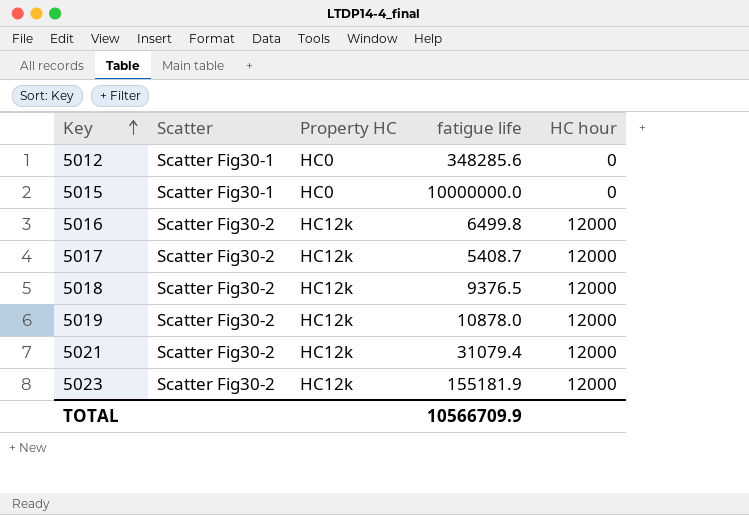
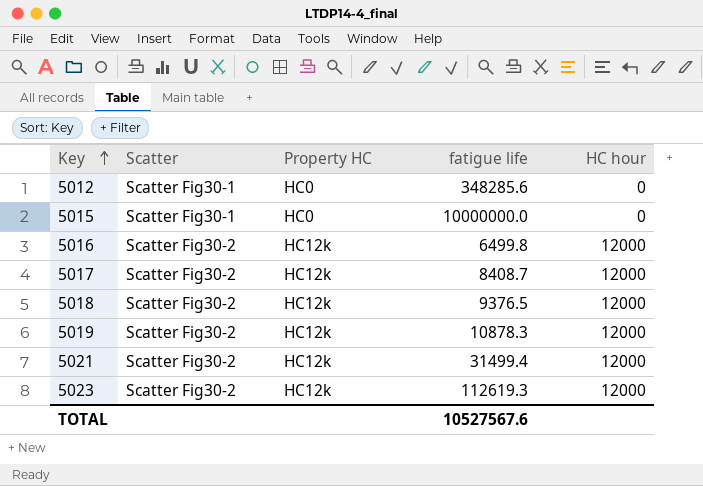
5017 | fatigue life: 5408.7 -> 8408.7
5019 | fatigue life: 10878.0 -> 10878.3
5021 | fatigue life: 31079.4 -> 31499.4
5023 | fatigue life: 155181.9 -> 112619.3
TOTAL | fatigue life: 10566709.9 -> 10527567.6

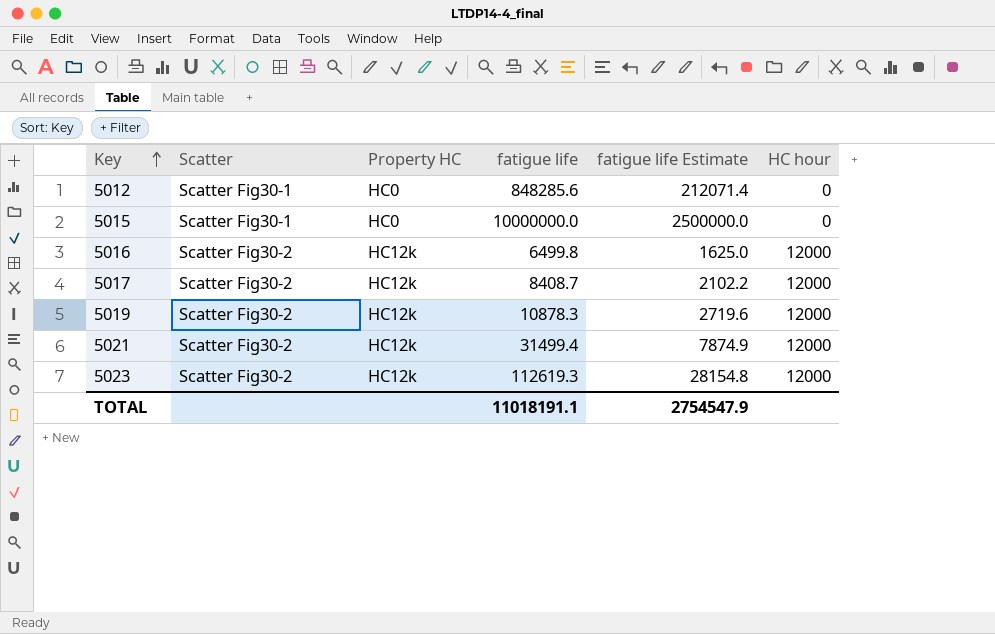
column fatigue life Estimate | formula: none -> [fatigue life] * 0.25
row 5018: Scatter Fig30-2 | HC12k | 9376.5 | 12000 -> none
5012 | fatigue life: 348285.6 -> 848285.6
TOTAL | fatigue life: 10527567.6 -> 11018191.1

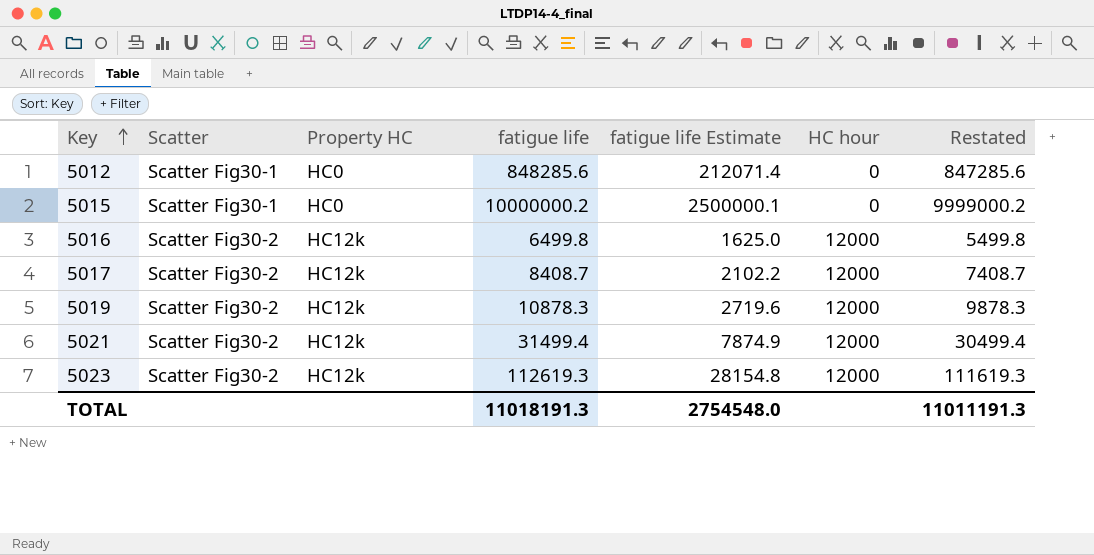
column Restated | formula: none -> [fatigue life] - 1000
5015 | fatigue life: 10000000.0 -> 10000000.2
5015 | fatigue life Estimate: 2500000.0 -> 2500000.1
TOTAL | fatigue life: 11018191.1 -> 11018191.3
TOTAL | fatigue life Estimate: 2754547.9 -> 2754548.0

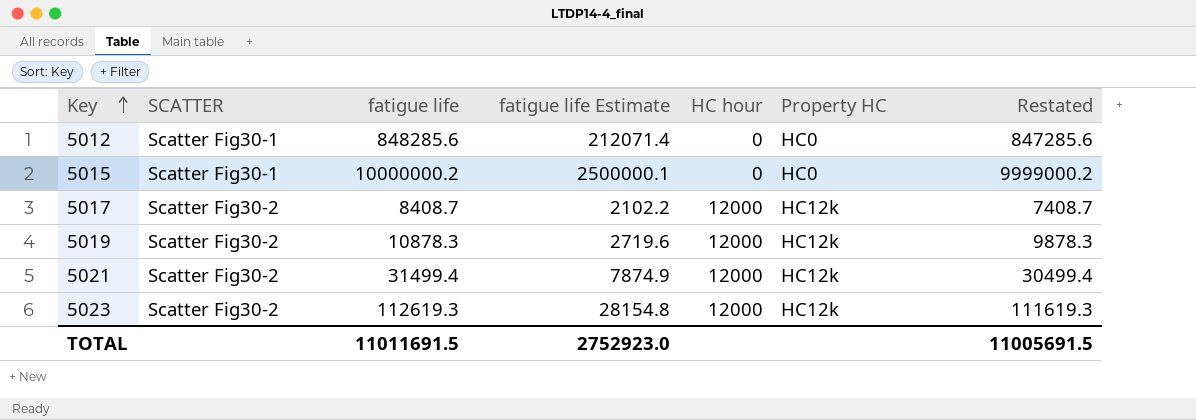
column name: Scatter -> SCATTER
column Property HC | position: 3 -> 6
row 5016: Scatter Fig30-2 | HC12k | 6499.8 | 1625.0 | 12000 | 5499.8 -> none
TOTAL | fatigue life: 11018191.3 -> 11011691.5
TOTAL | fatigue life Estimate: 2754548.0 -> 2752923.0
TOTAL | Restated: 11011191.3 -> 11005691.5

